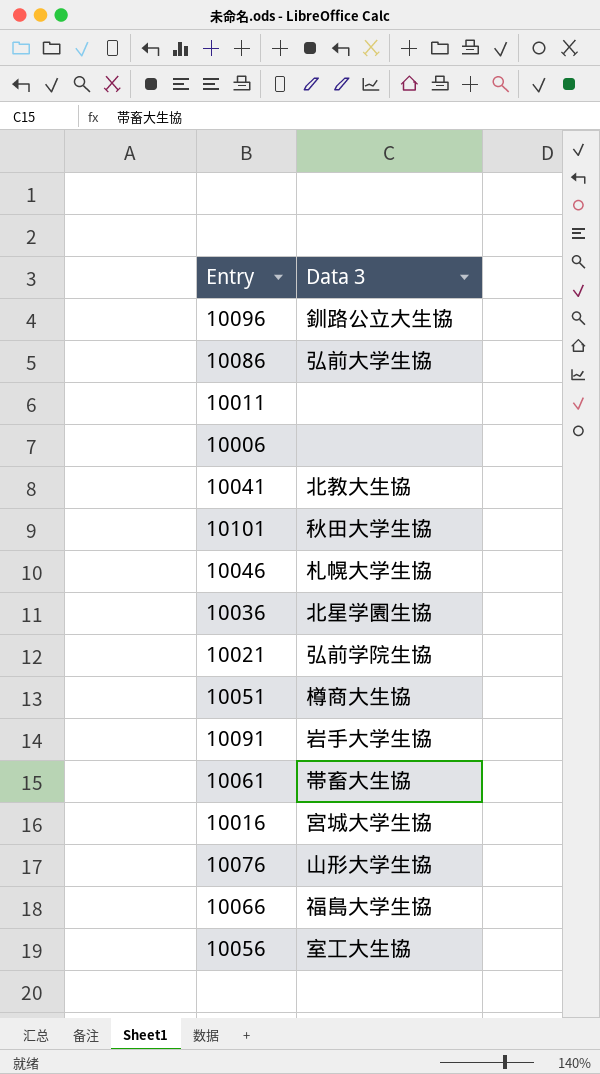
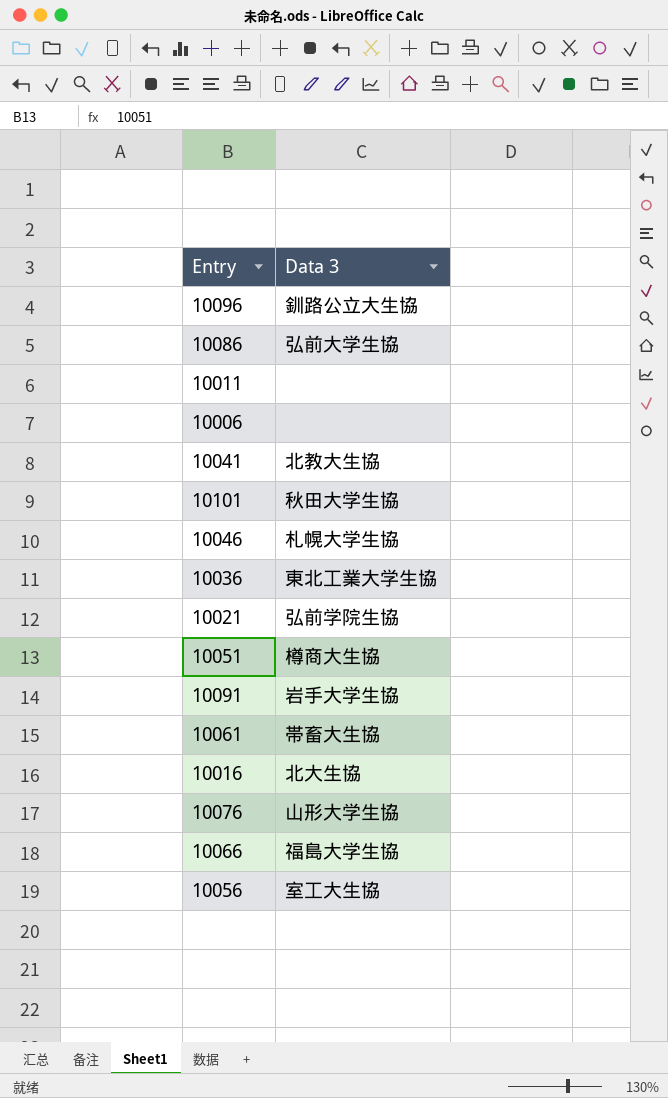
10036 | Data 3: 北星学園生協 -> 東北工業大学生協
10016 | Data 3: 宮城大学生協 -> 北大生協

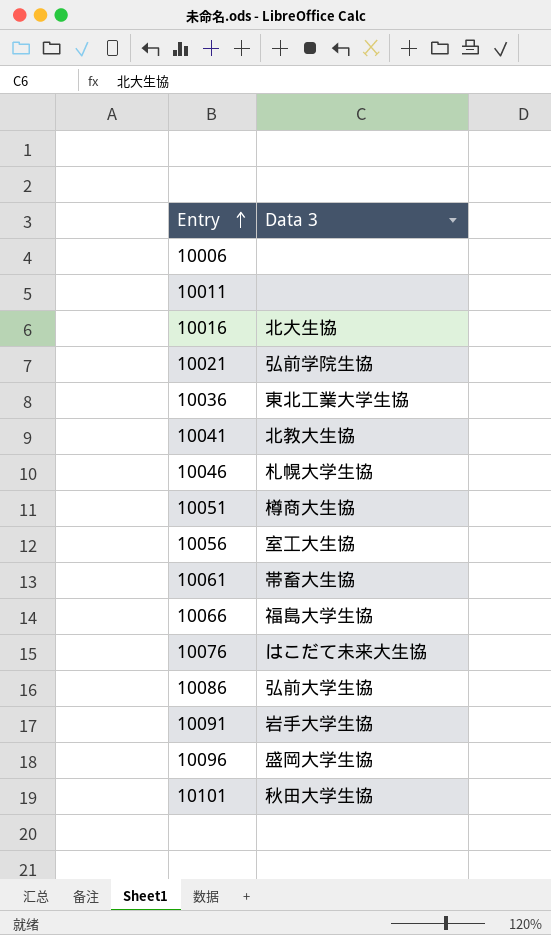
row order: none -> Entry ascending
10076 | Data 3: 山形大学生協 -> はこだて未来大生協
10096 | Data 3: 釧路公立大生協 -> 盛岡大学生協

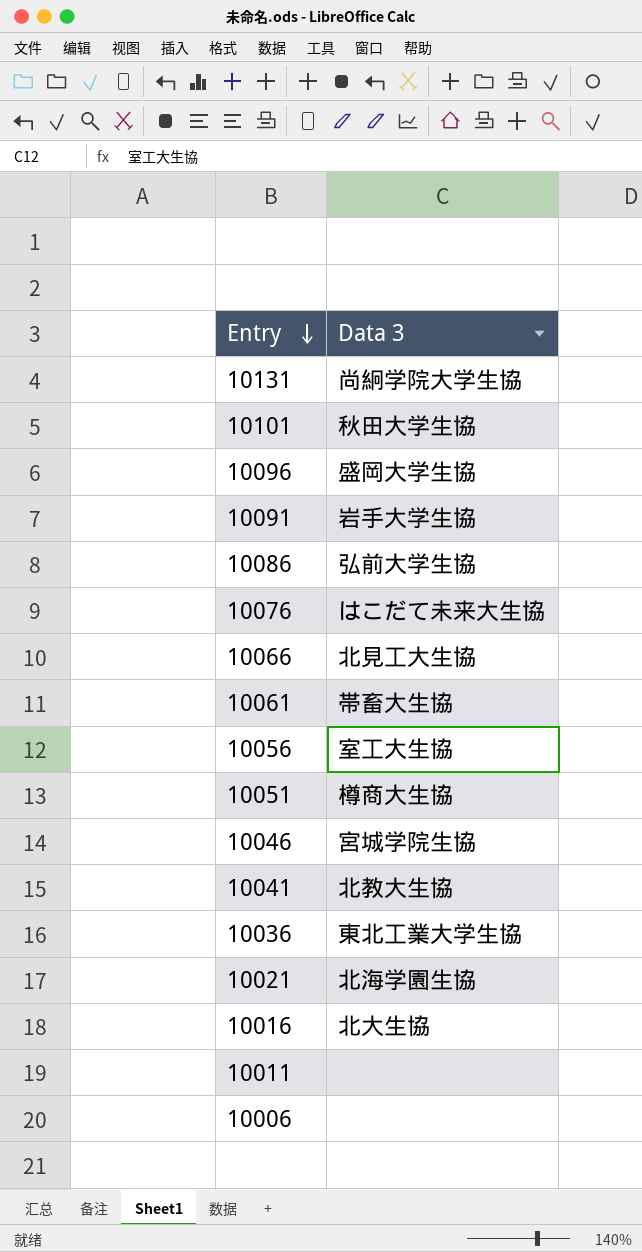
row order: Entry ascending -> Entry descending
row 10131: none -> 尚絅学院大学生協
10066 | Data 3: 福島大学生協 -> 北見工大生協
10046 | Data 3: 札幌大学生協 -> 宮城学院生協
10021 | Data 3: 弘前学院生協 -> 北海学園生協

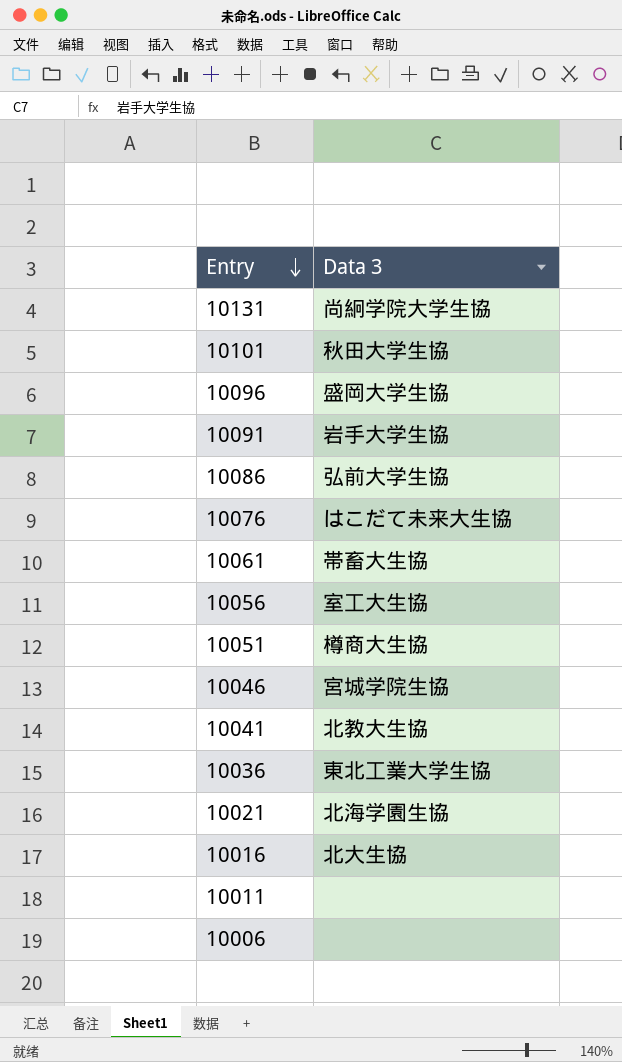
row 10066: 北見工大生協 -> none

